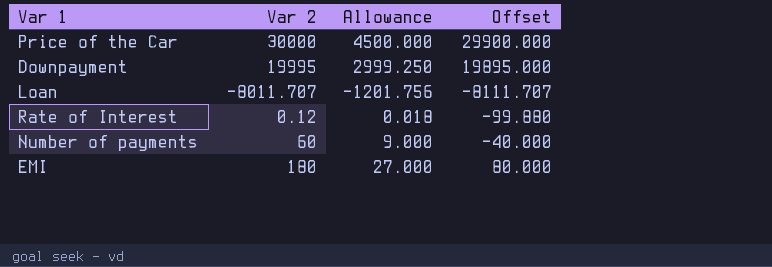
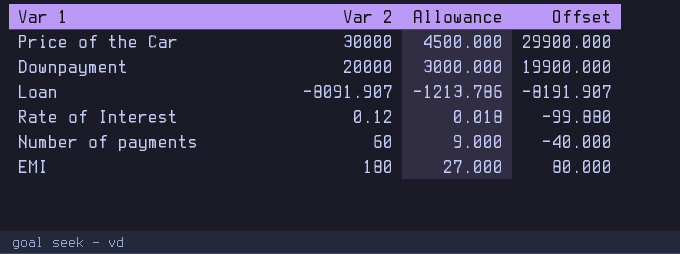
Downpayment | Var 2: 19995 -> 20000
Downpayment | Allowance: 2999.250 -> 3000.000
Downpayment | Offset: 19895.000 -> 19900.000
Loan | Var 2: -8011.707 -> -8091.907
Loan | Allowance: -1201.756 -> -1213.786
Loan | Offset: -8111.707 -> -8191.907

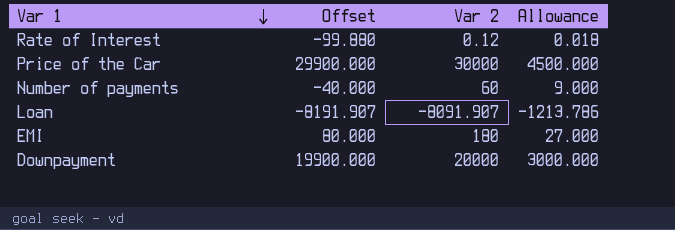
row order: none -> Var 1 descending
column Offset | position: 4 -> 2

